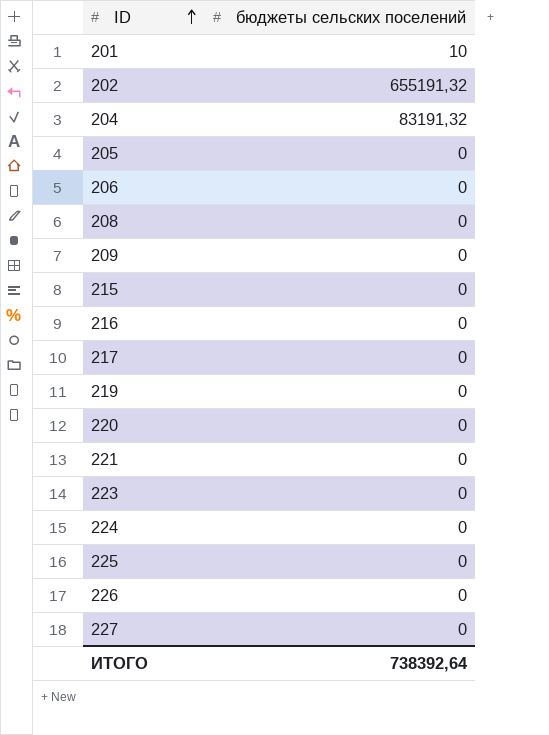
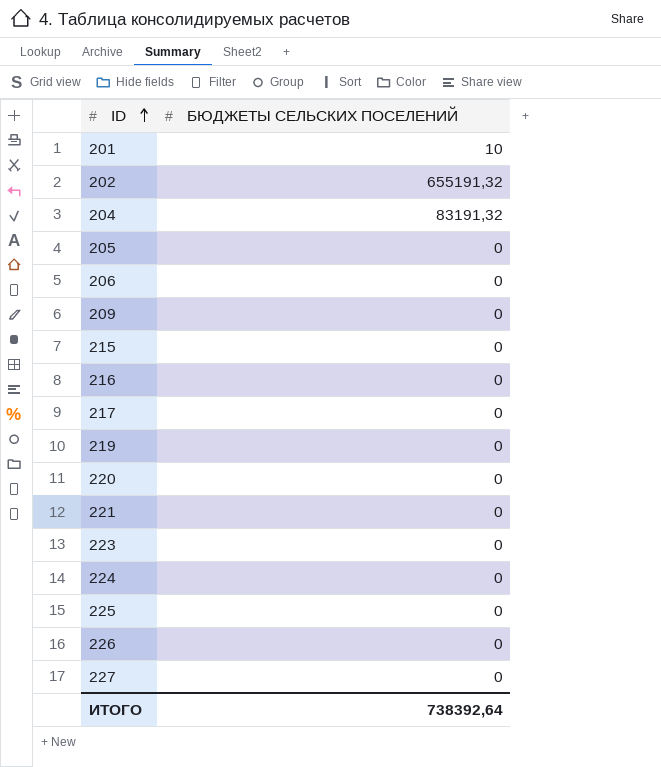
column name: бюджеты сельских поселений -> БЮДЖЕТЫ СЕЛЬСКИХ ПОСЕЛЕНИЙ
row 208: 0 -> none

